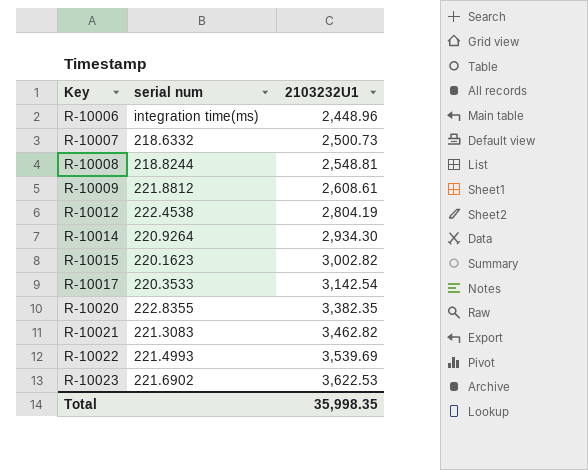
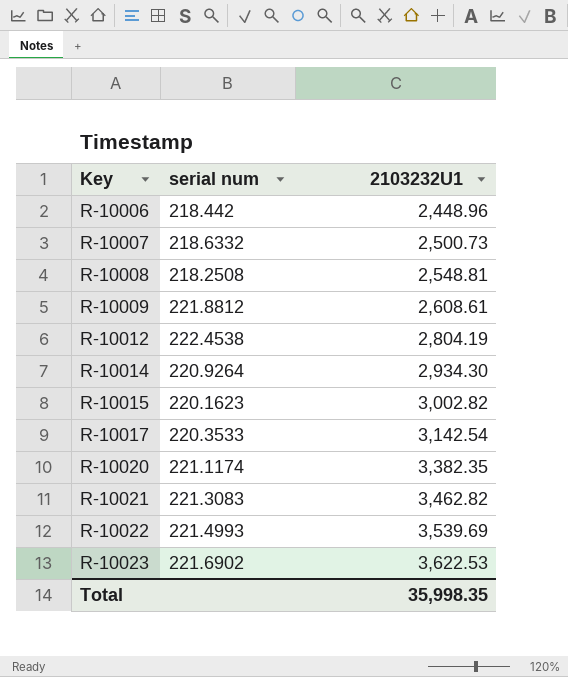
R-10006 | serial num: integration time(ms) -> 218.442
R-10008 | serial num: 218.8244 -> 218.2508
R-10020 | serial num: 222.8355 -> 221.1174

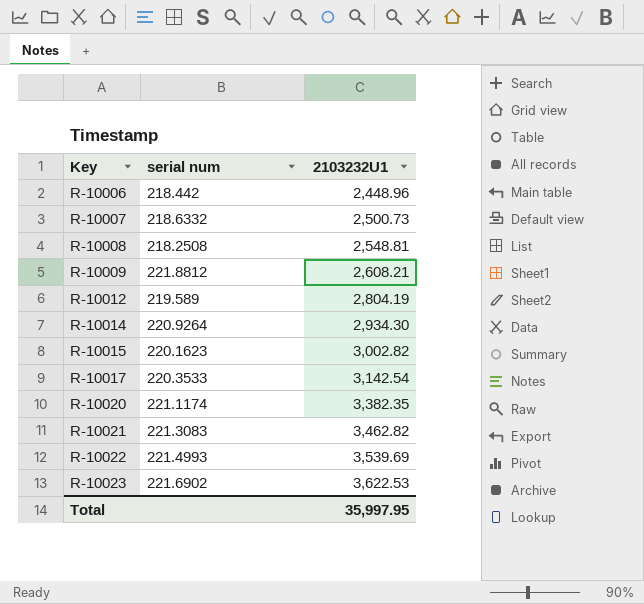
R-10009 | 2103232U1: 2,608.61 -> 2,608.21
R-10012 | serial num: 222.4538 -> 219.589
Total | 2103232U1: 35,998.35 -> 35,997.95

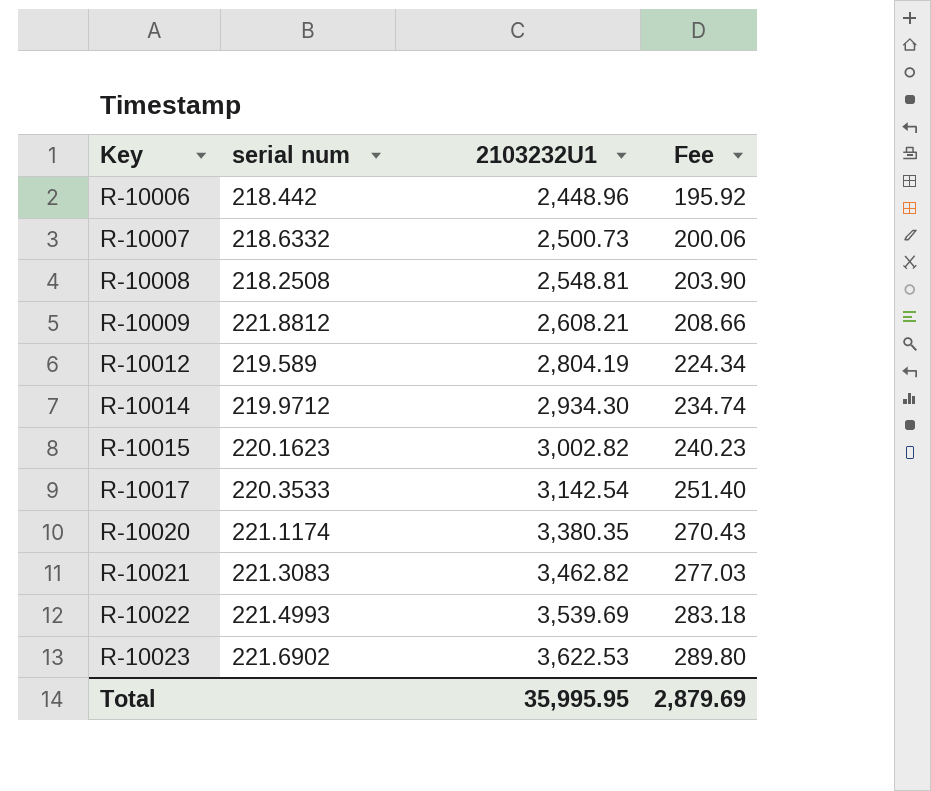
column Fee | formula: none -> [2103232U1] * 0.08
R-10014 | serial num: 220.9264 -> 219.9712
R-10020 | 2103232U1: 3,382.35 -> 3,380.35
Total | 2103232U1: 35,997.95 -> 35,995.95

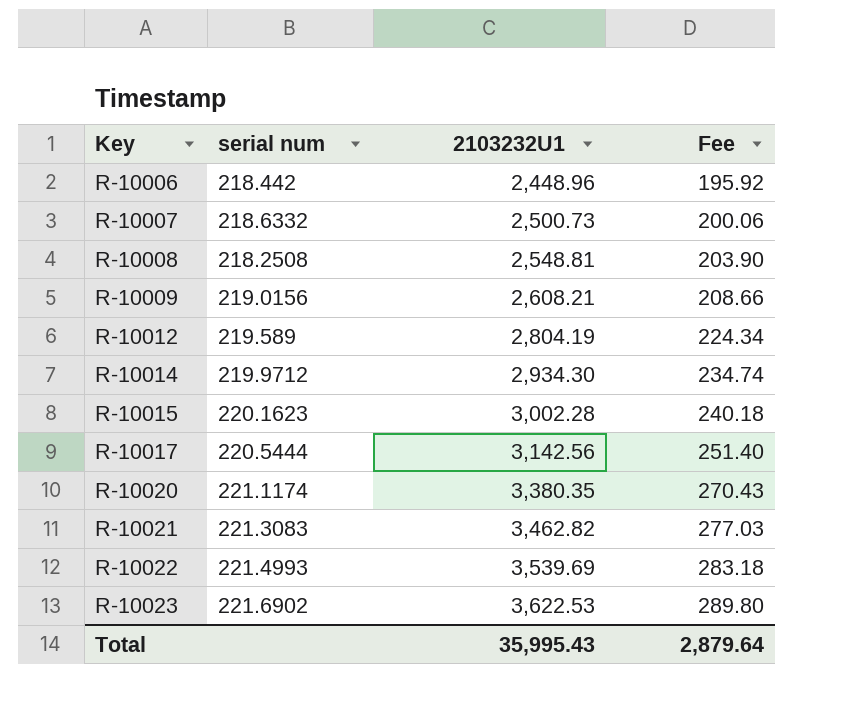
R-10009 | serial num: 221.8812 -> 219.0156
R-10015 | 2103232U1: 3,002.82 -> 3,002.28
R-10015 | Fee: 240.23 -> 240.18
R-10017 | serial num: 220.3533 -> 220.5444
R-10017 | 2103232U1: 3,142.54 -> 3,142.56
Total | 2103232U1: 35,995.95 -> 35,995.43
Total | Fee: 2,879.69 -> 2,879.64

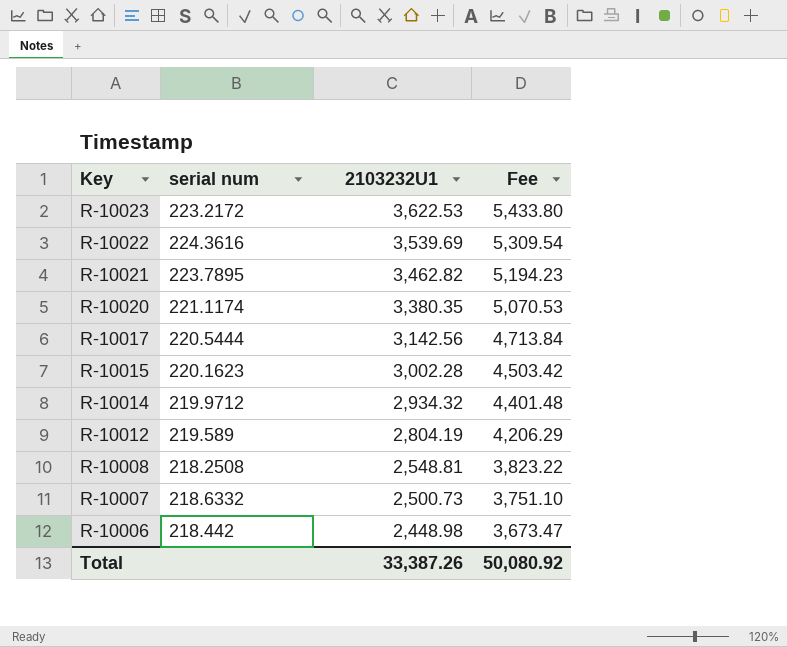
row order: Key ascending -> Key descending
column Fee | formula: [2103232U1] * 0.08 -> [2103232U1] * 1.5
row R-10009: 219.0156 | 2,608.21 | 208.66 -> none
R-10023 | serial num: 221.6902 -> 223.2172
R-10022 | serial num: 221.4993 -> 224.3616
R-10021 | serial num: 221.3083 -> 223.7895
R-10014 | 2103232U1: 2,934.30 -> 2,934.32
R-10006 | 2103232U1: 2,448.96 -> 2,448.98
Total | 2103232U1: 35,995.43 -> 33,387.26
Total | Fee: 2,879.64 -> 50,080.92

